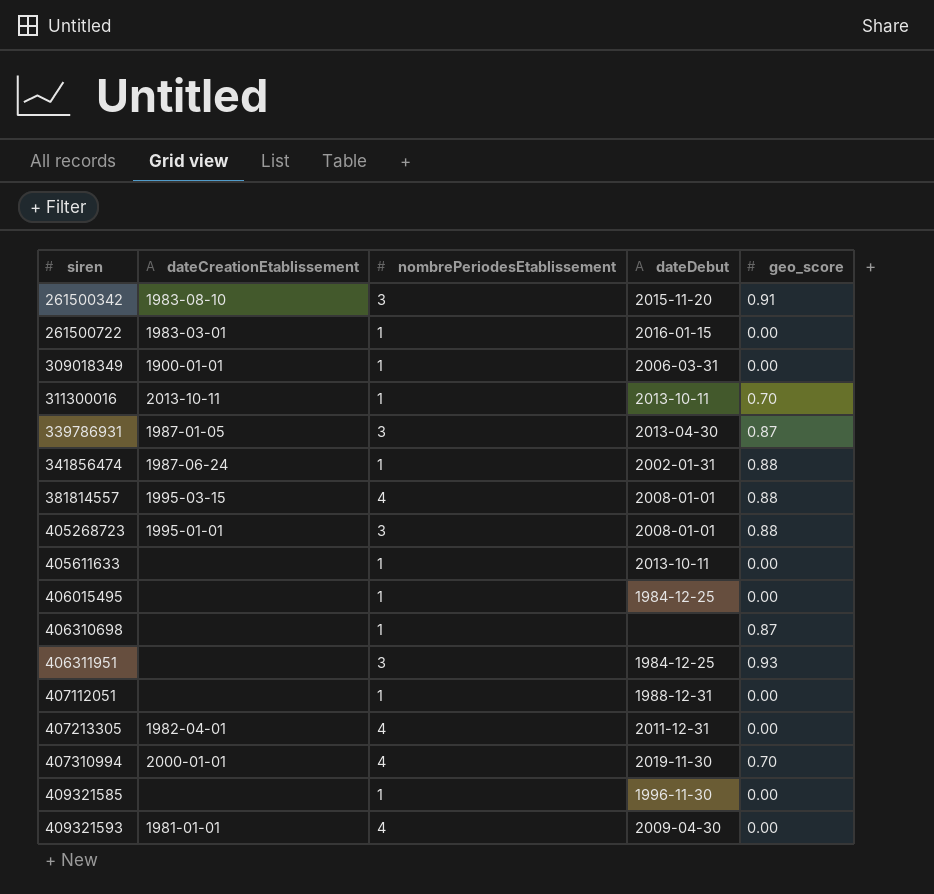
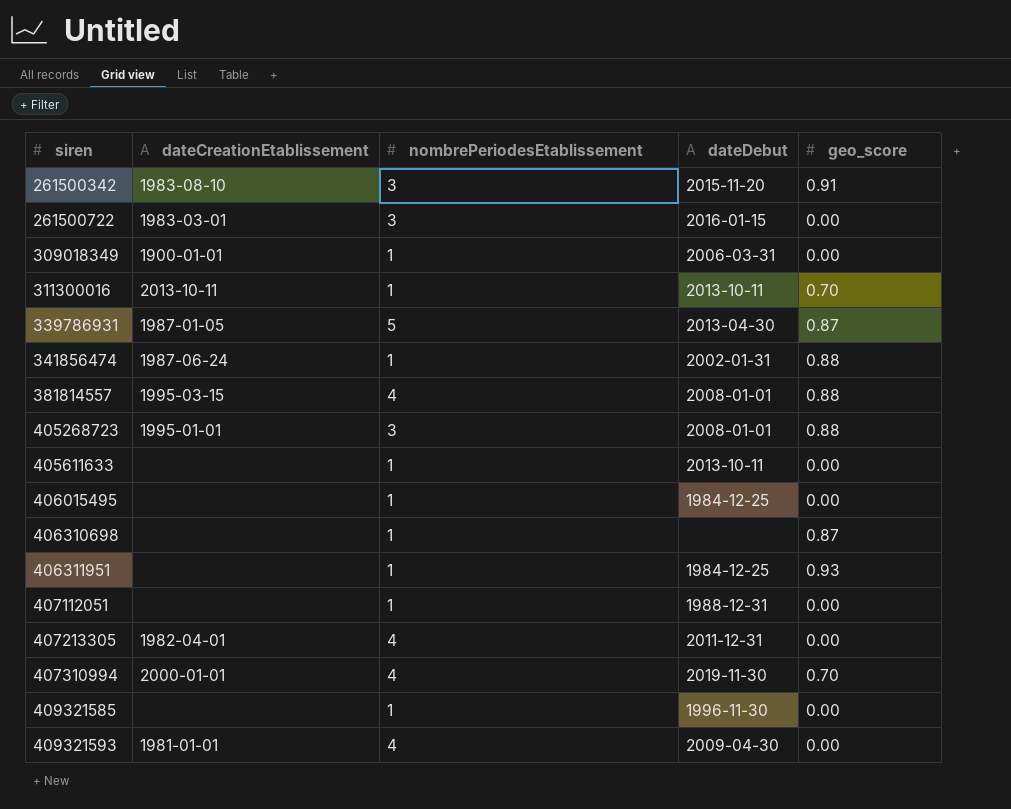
261500722 | nombrePeriodesEtablissement: 1 -> 3
339786931 | nombrePeriodesEtablissement: 3 -> 5
406311951 | nombrePeriodesEtablissement: 3 -> 1

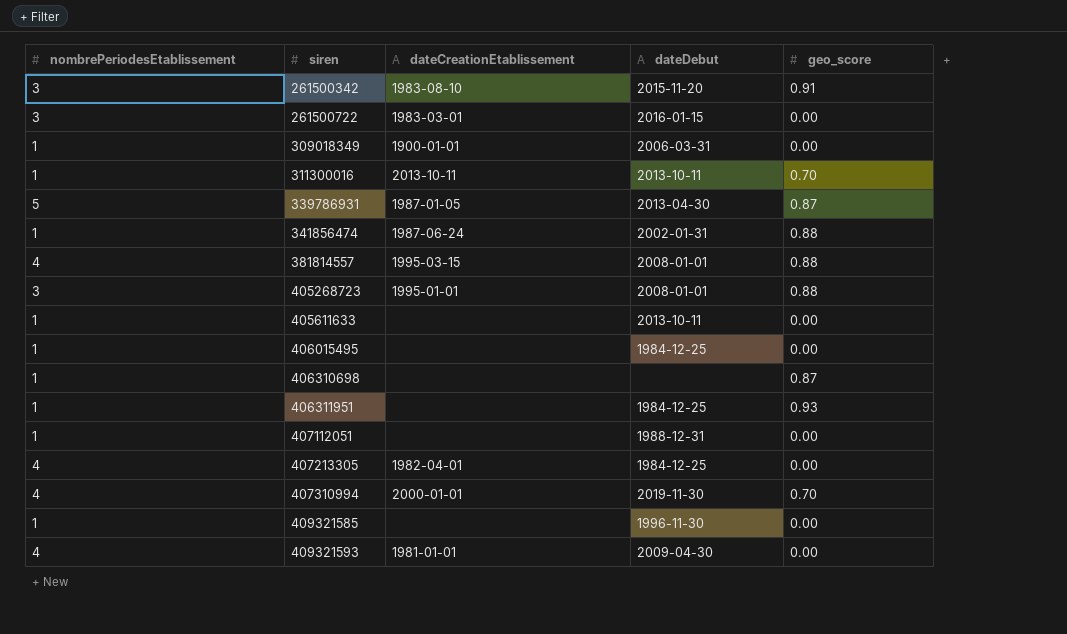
column nombrePeriodesEtablissement | position: 3 -> 1
407213305 | dateDebut: 2011-12-31 -> 1984-12-25

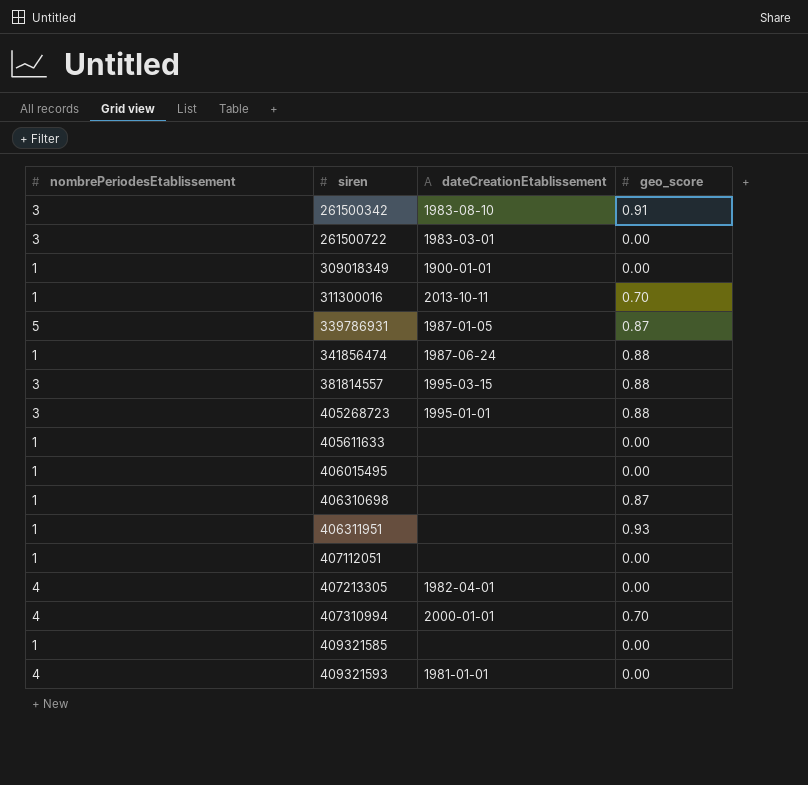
column dateDebut | position: 4 -> none
381814557 | nombrePeriodesEtablissement: 4 -> 3

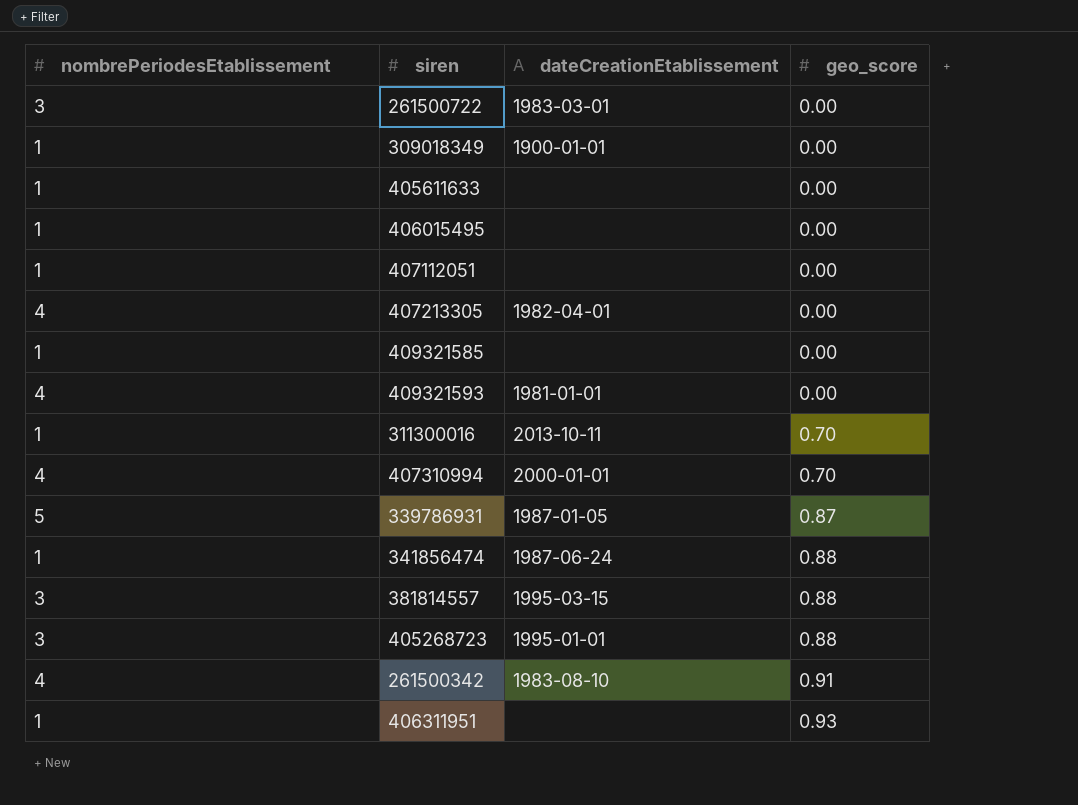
row order: siren ascending -> geo_score ascending
row 406310698: 1 | none | 0.87 -> none
261500342 | nombrePeriodesEtablissement: 3 -> 4

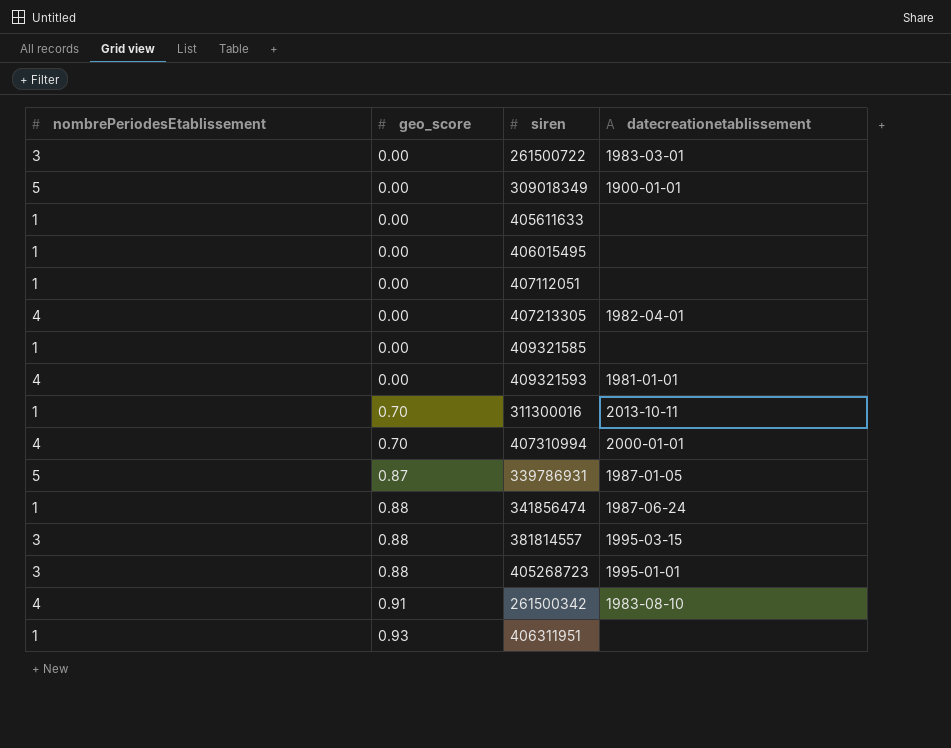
column geo_score | position: 4 -> 2
column name: dateCreationEtablissement -> datecreationetablissement
309018349 | nombrePeriodesEtablissement: 1 -> 5

